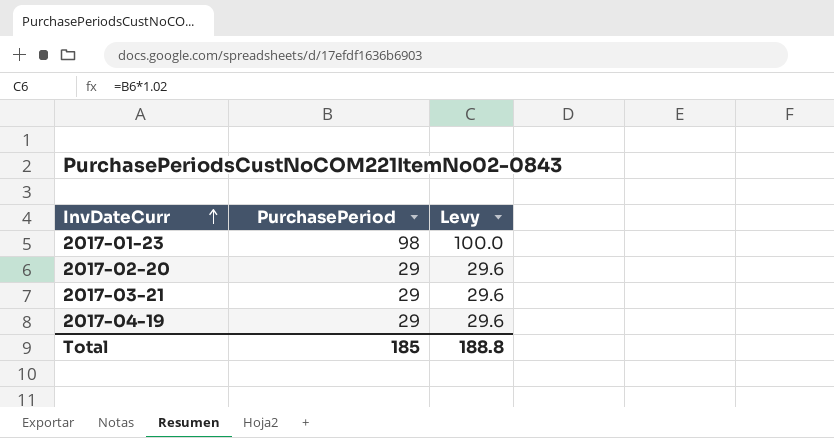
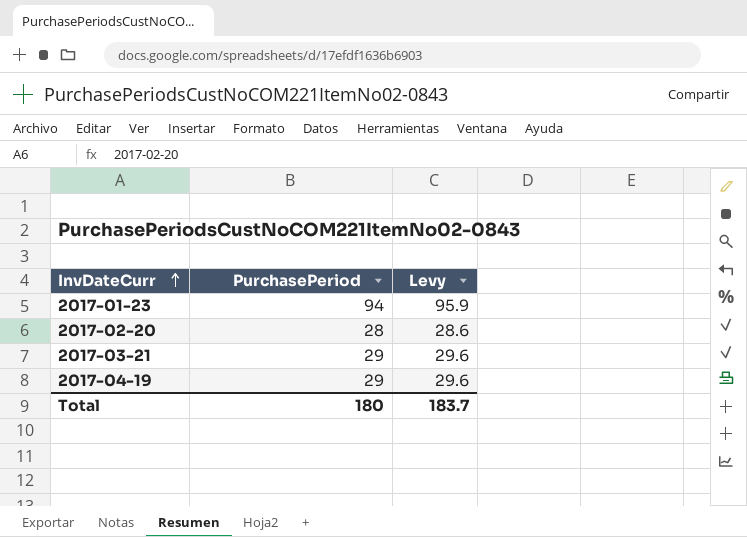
2017-01-23 | PurchasePeriod: 98 -> 94
2017-01-23 | Levy: 100.0 -> 95.9
2017-02-20 | PurchasePeriod: 29 -> 28
2017-02-20 | Levy: 29.6 -> 28.6
Total | PurchasePeriod: 185 -> 180
Total | Levy: 188.8 -> 183.7

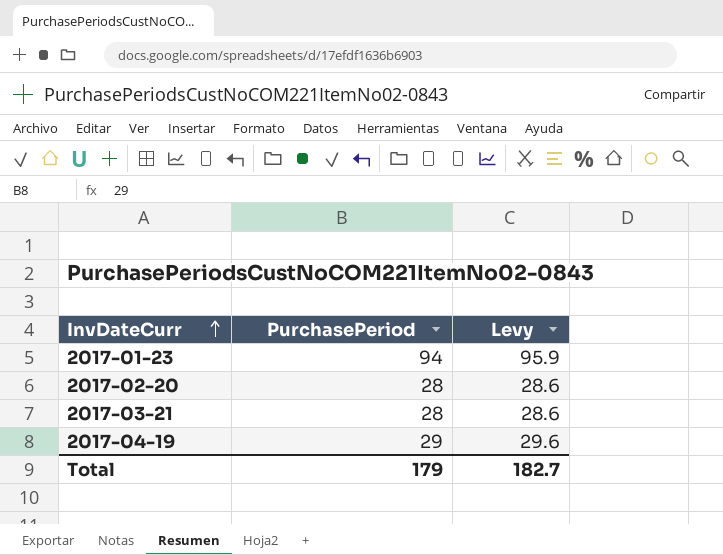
2017-03-21 | PurchasePeriod: 29 -> 28
2017-03-21 | Levy: 29.6 -> 28.6
Total | PurchasePeriod: 180 -> 179
Total | Levy: 183.7 -> 182.7

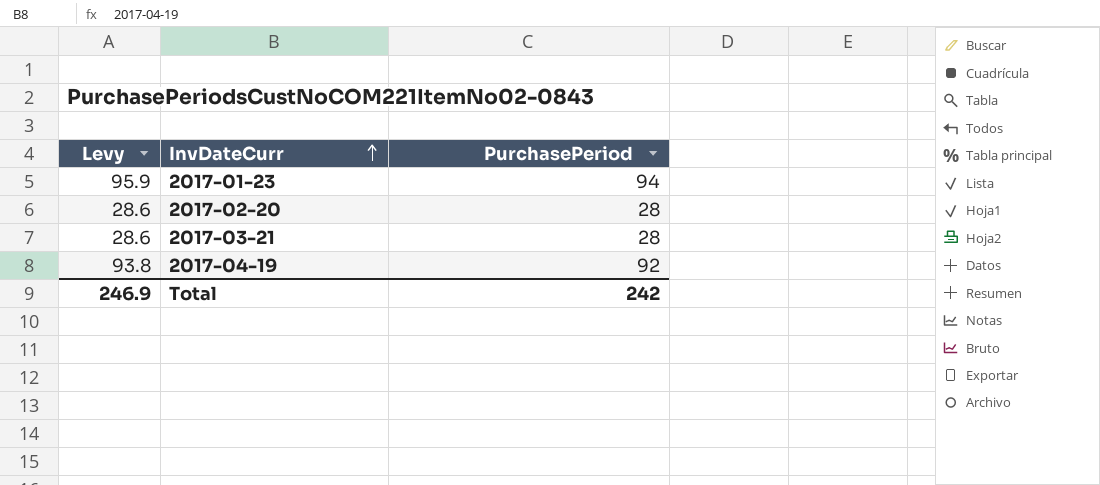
column Levy | position: 3 -> 1
2017-04-19 | Levy: 29.6 -> 93.8
2017-04-19 | PurchasePeriod: 29 -> 92
Total | Levy: 182.7 -> 246.9
Total | PurchasePeriod: 179 -> 242

